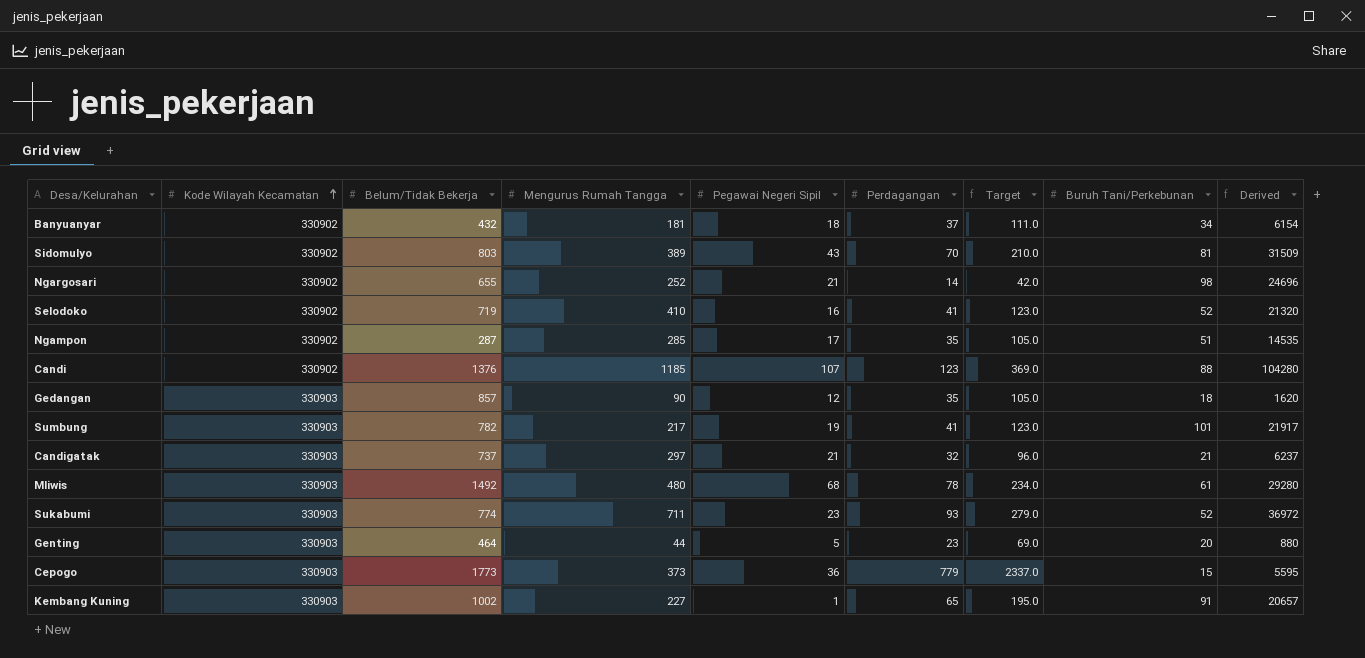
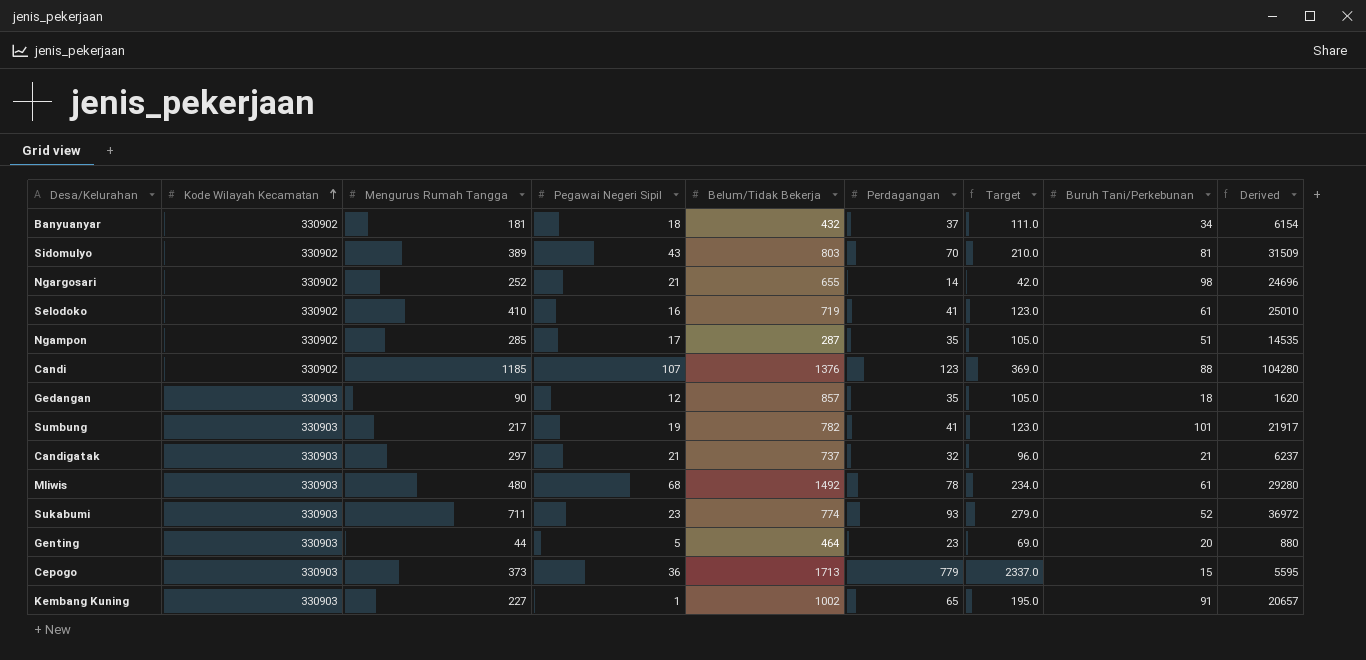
column Belum/Tidak Bekerja | position: 3 -> 5
Selodoko | Buruh Tani/Perkebunan: 52 -> 61
Selodoko | Derived: 21320 -> 25010
Cepogo | Belum/Tidak Bekerja: 1773 -> 1713

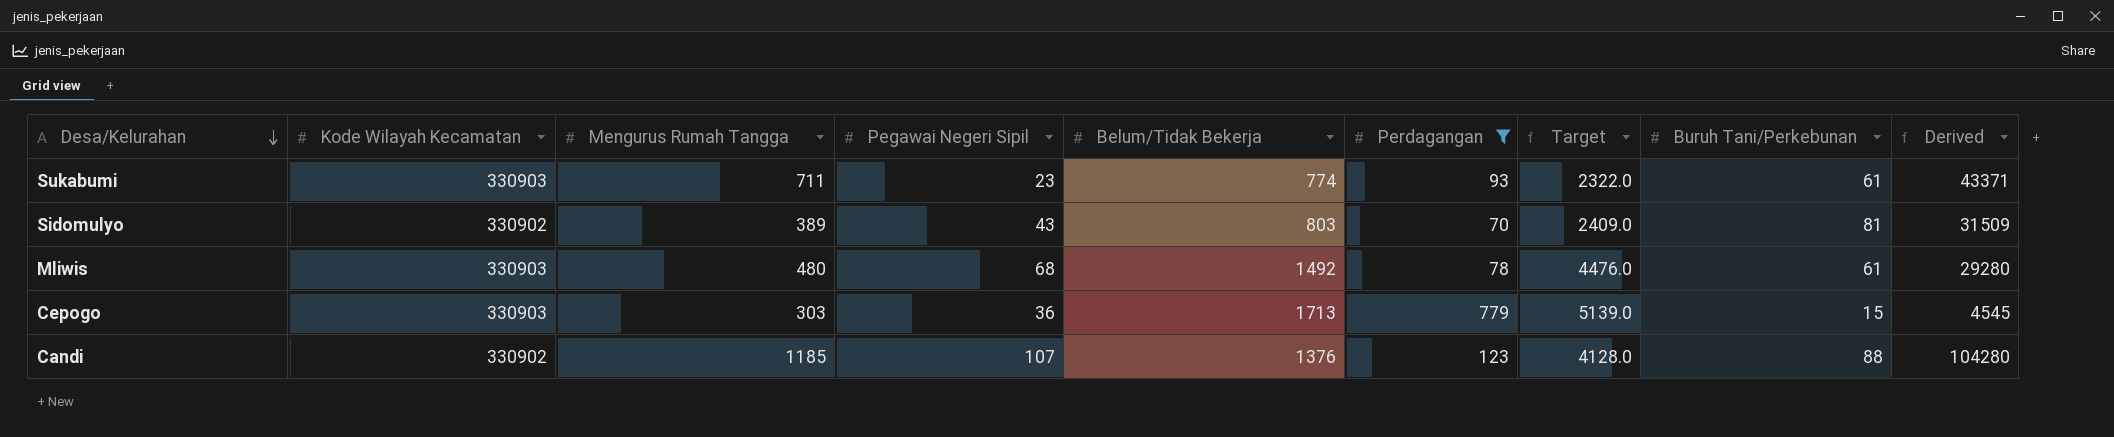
filter: none -> Perdagangan >= 70
row order: Kode Wilayah Kecamatan ascending -> Desa/Kelurahan descending
column Target | formula: [Perdagangan] * 3 -> [Belum/Tidak Bekerja] * 3
Sukabumi | Buruh Tani/Perkebunan: 52 -> 61
Sukabumi | Derived: 36972 -> 43371
Cepogo | Mengurus Rumah Tangga: 373 -> 303
Cepogo | Derived: 5595 -> 4545

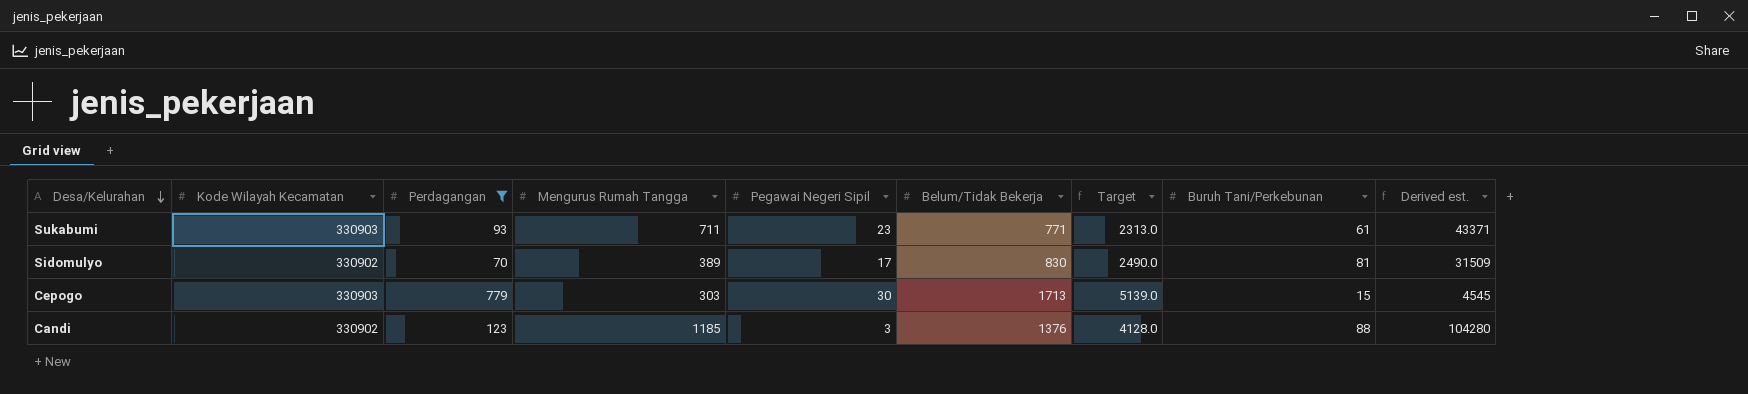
column Perdagangan | position: 6 -> 3
column name: Derived -> Derived est.
row Mliwis: 330903 | 480 | 68 | 1492 | 78 | 4476.0 | 61 | 29280 -> none
Sukabumi | Belum/Tidak Bekerja: 774 -> 771
Sukabumi | Target: 2322.0 -> 2313.0
Sidomulyo | Pegawai Negeri Sipil: 43 -> 17
Sidomulyo | Belum/Tidak Bekerja: 803 -> 830
Sidomulyo | Target: 2409.0 -> 2490.0
Cepogo | Pegawai Negeri Sipil: 36 -> 30
Candi | Pegawai Negeri Sipil: 107 -> 3

